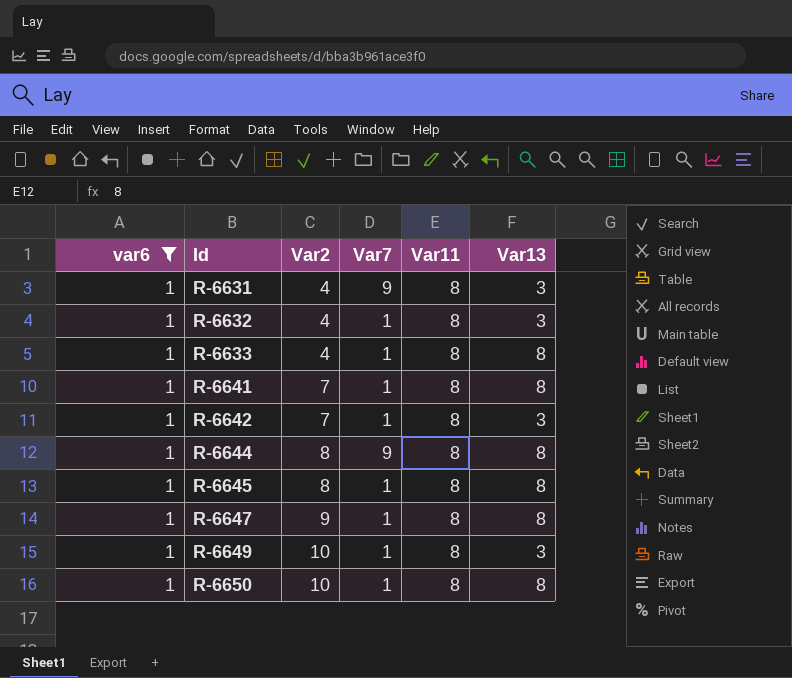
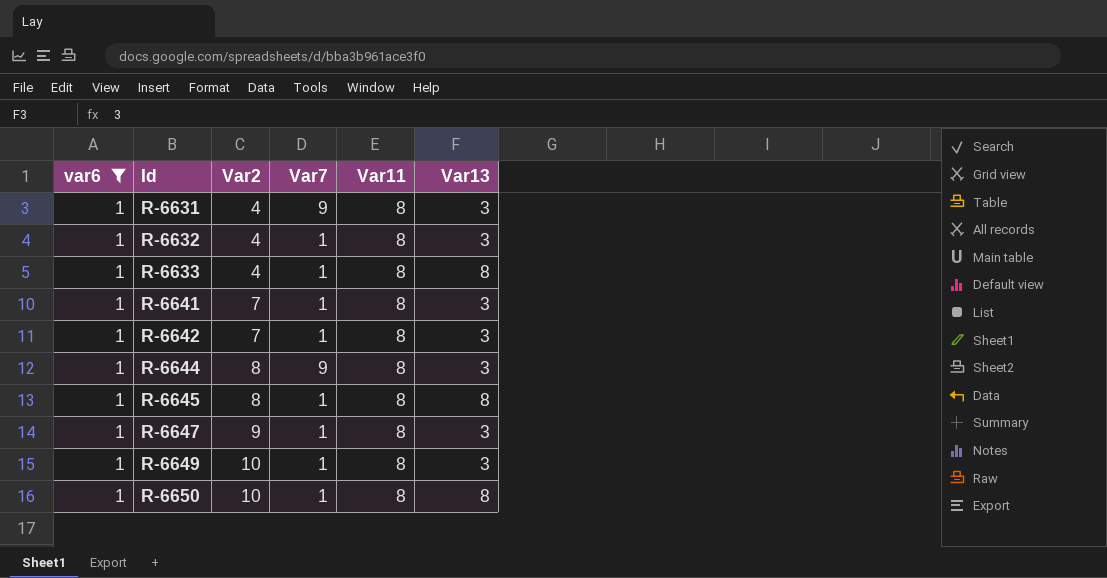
R-6641 | Var13: 8 -> 3
R-6644 | Var13: 8 -> 3
R-6647 | Var13: 8 -> 3

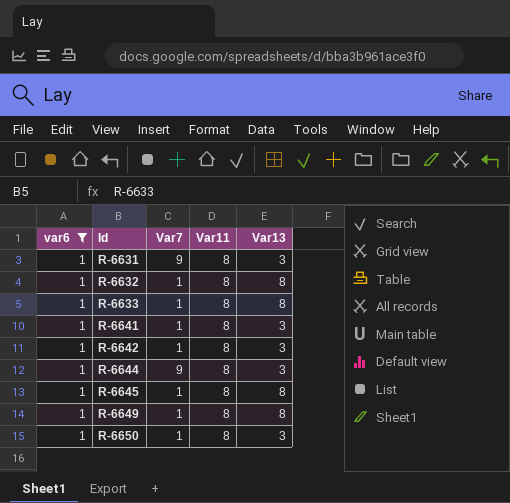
column Var2 | position: 3 -> none
row R-6647: 1 | 9 | 1 | 8 | 3 -> none
R-6632 | Var13: 3 -> 8
R-6649 | Var13: 3 -> 8
R-6650 | Var13: 8 -> 3

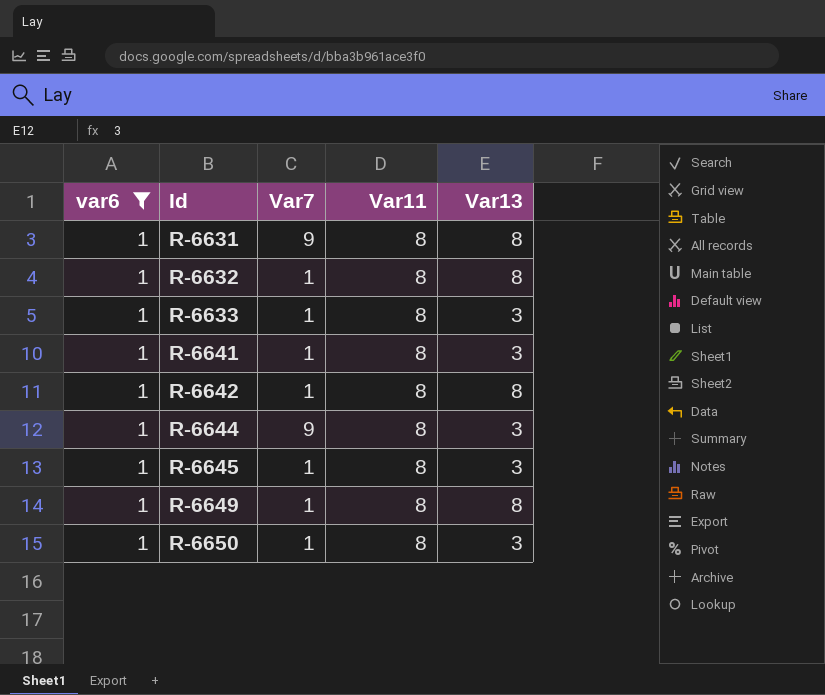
R-6631 | Var13: 3 -> 8
R-6633 | Var13: 8 -> 3
R-6642 | Var13: 3 -> 8
R-6645 | Var13: 8 -> 3

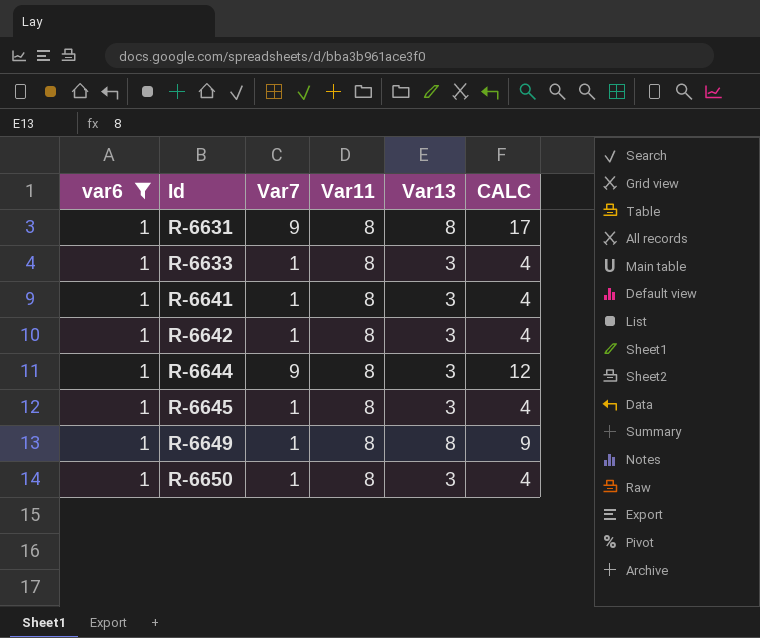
column CALC | formula: none -> [Var7] + [Var13]
row R-6632: 1 | 1 | 8 | 8 -> none
R-6642 | Var13: 8 -> 3

